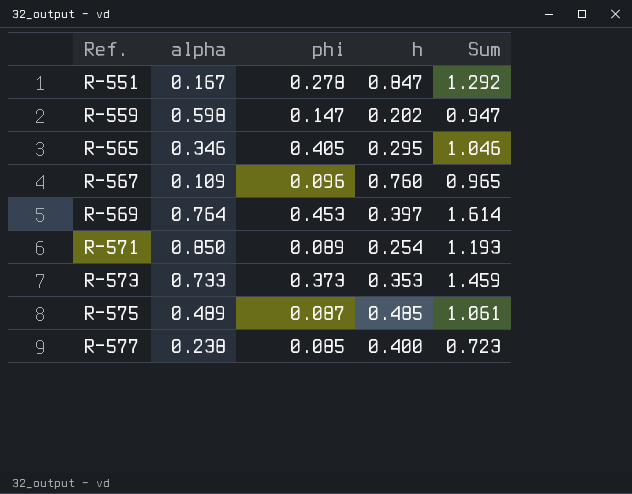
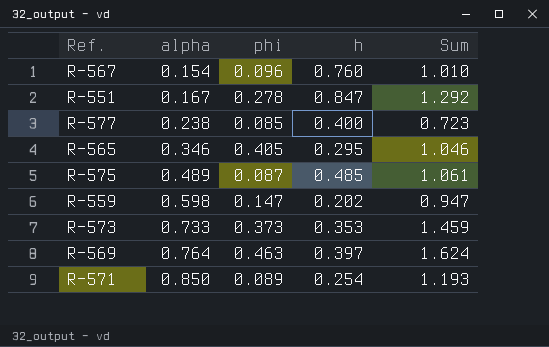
row order: Ref. ascending -> alpha ascending
R-567 | alpha: 0.109 -> 0.154
R-567 | Sum: 0.965 -> 1.010
R-569 | phi: 0.453 -> 0.463
R-569 | Sum: 1.614 -> 1.624

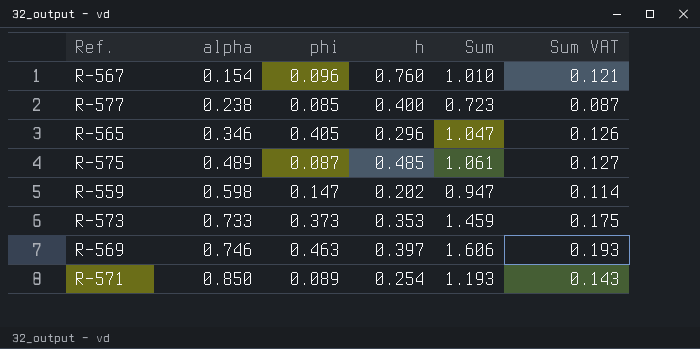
column Sum VAT | formula: none -> [Sum] * 0.12
row R-551: 0.167 | 0.278 | 0.847 | 1.292 -> none
R-565 | h: 0.295 -> 0.296
R-565 | Sum: 1.046 -> 1.047
R-569 | alpha: 0.764 -> 0.746
R-569 | Sum: 1.624 -> 1.606

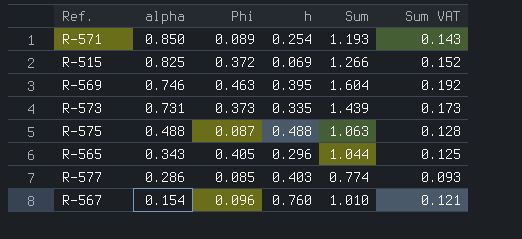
row order: alpha ascending -> alpha descending
column name: phi -> Phi
row R-559: 0.598 | 0.147 | 0.202 | 0.947 | 0.114 -> none
row R-515: none -> 0.825 | 0.372 | 0.069 | 1.266 | 0.152
R-569 | h: 0.397 -> 0.395
R-569 | Sum: 1.606 -> 1.604
R-569 | Sum VAT: 0.193 -> 0.192
R-573 | alpha: 0.733 -> 0.731
R-573 | h: 0.353 -> 0.335
R-573 | Sum: 1.459 -> 1.439
R-573 | Sum VAT: 0.175 -> 0.173
R-575 | alpha: 0.489 -> 0.488
R-575 | h: 0.485 -> 0.488
R-575 | Sum: 1.061 -> 1.063
R-575 | Sum VAT: 0.127 -> 0.128
R-565 | alpha: 0.346 -> 0.343
R-565 | Sum: 1.047 -> 1.044
R-565 | Sum VAT: 0.126 -> 0.125
R-577 | alpha: 0.238 -> 0.286
R-577 | h: 0.400 -> 0.403
R-577 | Sum: 0.723 -> 0.774
R-577 | Sum VAT: 0.087 -> 0.093

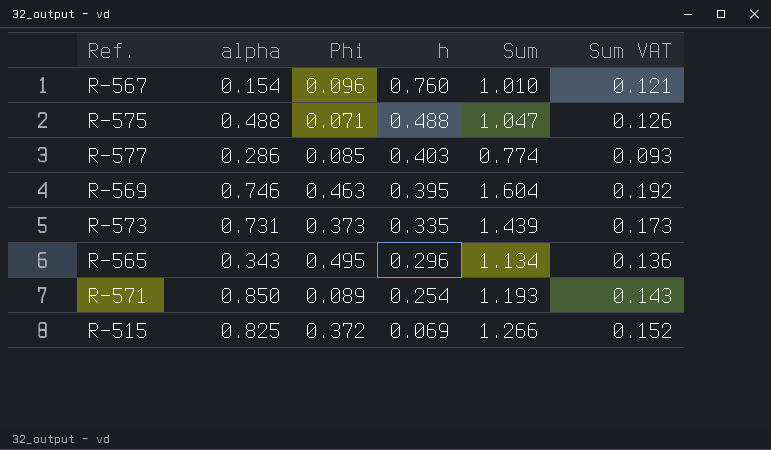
row order: alpha descending -> h descending
R-575 | Phi: 0.087 -> 0.071
R-575 | Sum: 1.063 -> 1.047
R-575 | Sum VAT: 0.128 -> 0.126
R-565 | Phi: 0.405 -> 0.495
R-565 | Sum: 1.044 -> 1.134
R-565 | Sum VAT: 0.125 -> 0.136

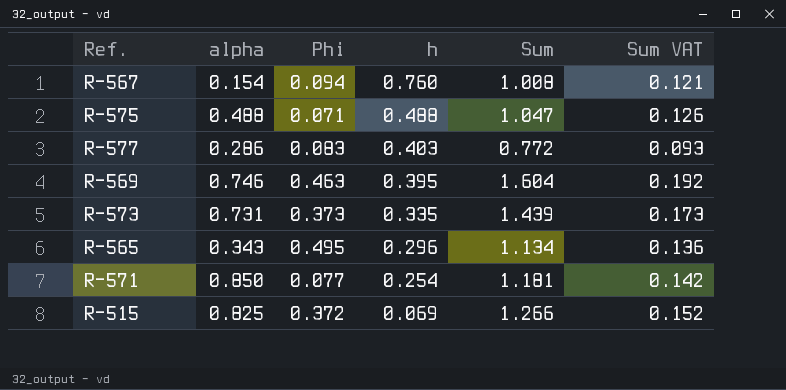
R-567 | Phi: 0.096 -> 0.094
R-567 | Sum: 1.010 -> 1.008
R-577 | Phi: 0.085 -> 0.083
R-577 | Sum: 0.774 -> 0.772
R-571 | Phi: 0.089 -> 0.077
R-571 | Sum: 1.193 -> 1.181
R-571 | Sum VAT: 0.143 -> 0.142

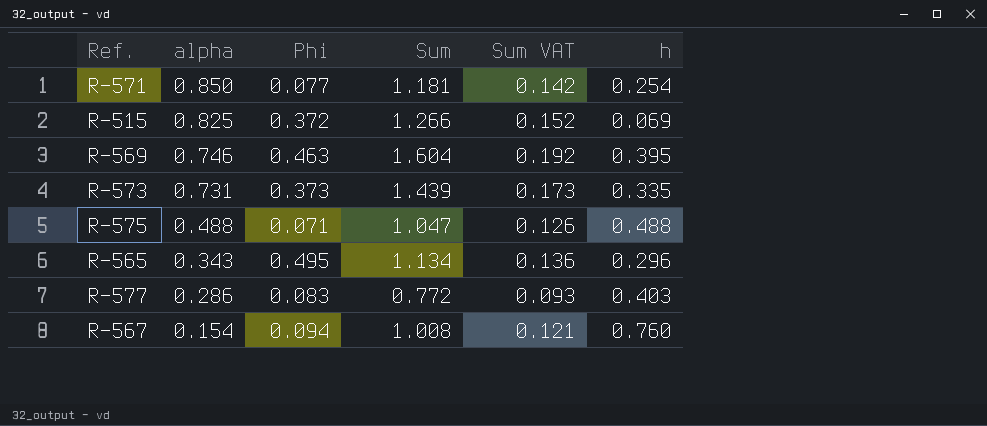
row order: h descending -> alpha descending
column h | position: 4 -> 6

